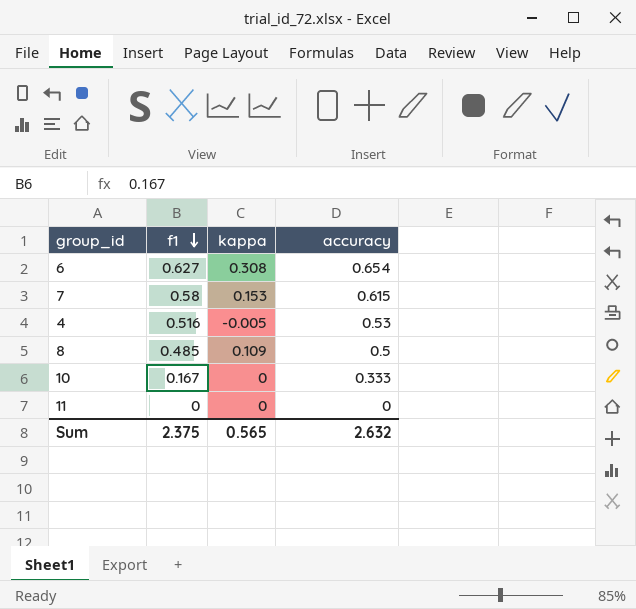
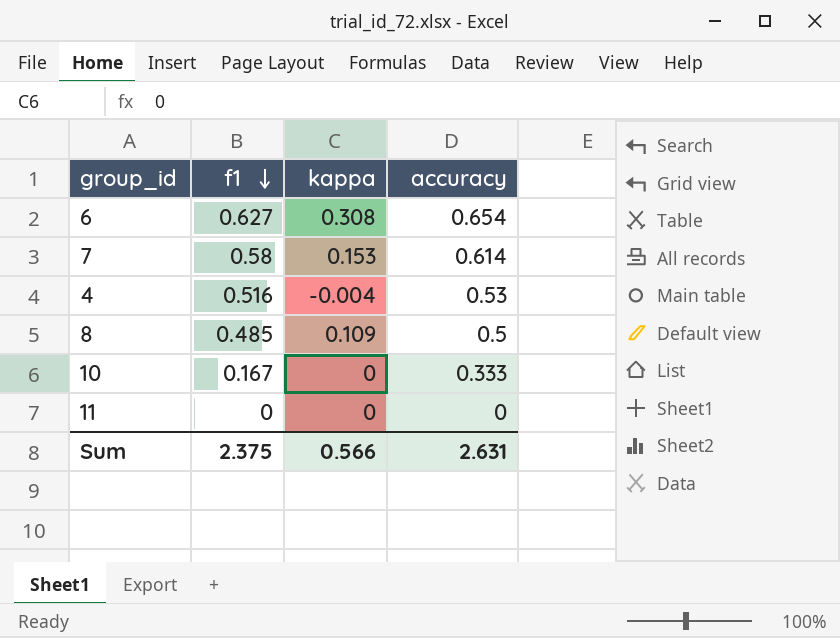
7 | accuracy: 0.615 -> 0.614
4 | kappa: -0.005 -> -0.004
Sum | kappa: 0.565 -> 0.566
Sum | accuracy: 2.632 -> 2.631

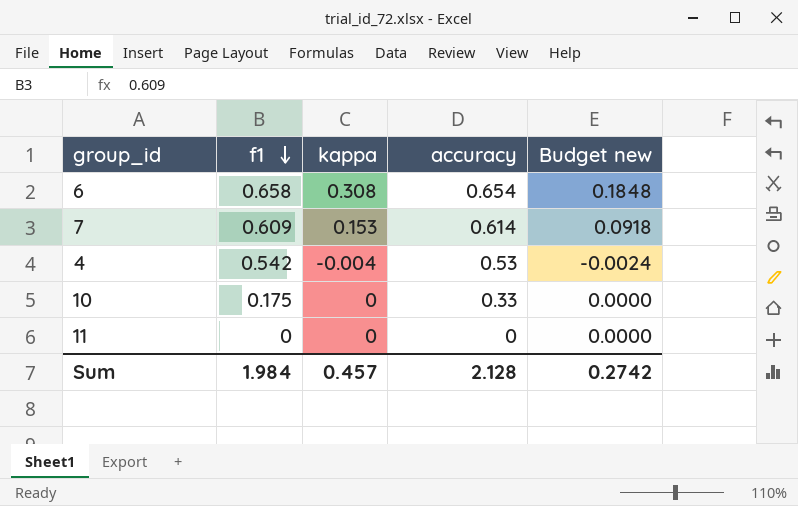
column Budget new | formula: none -> [kappa] * 0.6
row 8: 0.485 | 0.109 | 0.5 -> none
6 | f1: 0.627 -> 0.658
7 | f1: 0.58 -> 0.609
4 | f1: 0.516 -> 0.542
10 | f1: 0.167 -> 0.175
10 | accuracy: 0.333 -> 0.33
Sum | f1: 2.375 -> 1.984
Sum | kappa: 0.566 -> 0.457
Sum | accuracy: 2.631 -> 2.128

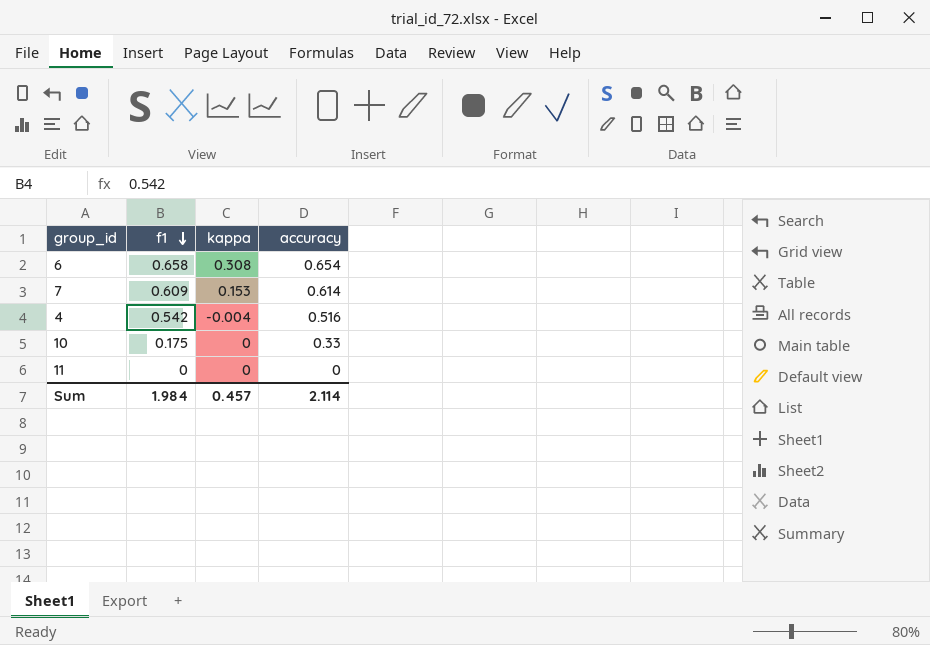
column Budget new | formula: [kappa] * 0.6 -> none
4 | accuracy: 0.53 -> 0.516
Sum | accuracy: 2.128 -> 2.114

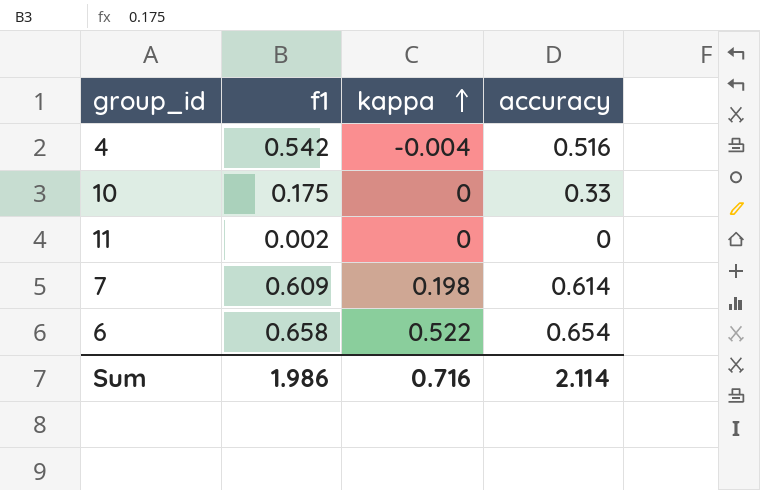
row order: f1 descending -> kappa ascending
11 | f1: 0 -> 0.002
7 | kappa: 0.153 -> 0.198
6 | kappa: 0.308 -> 0.522
Sum | f1: 1.984 -> 1.986
Sum | kappa: 0.457 -> 0.716

